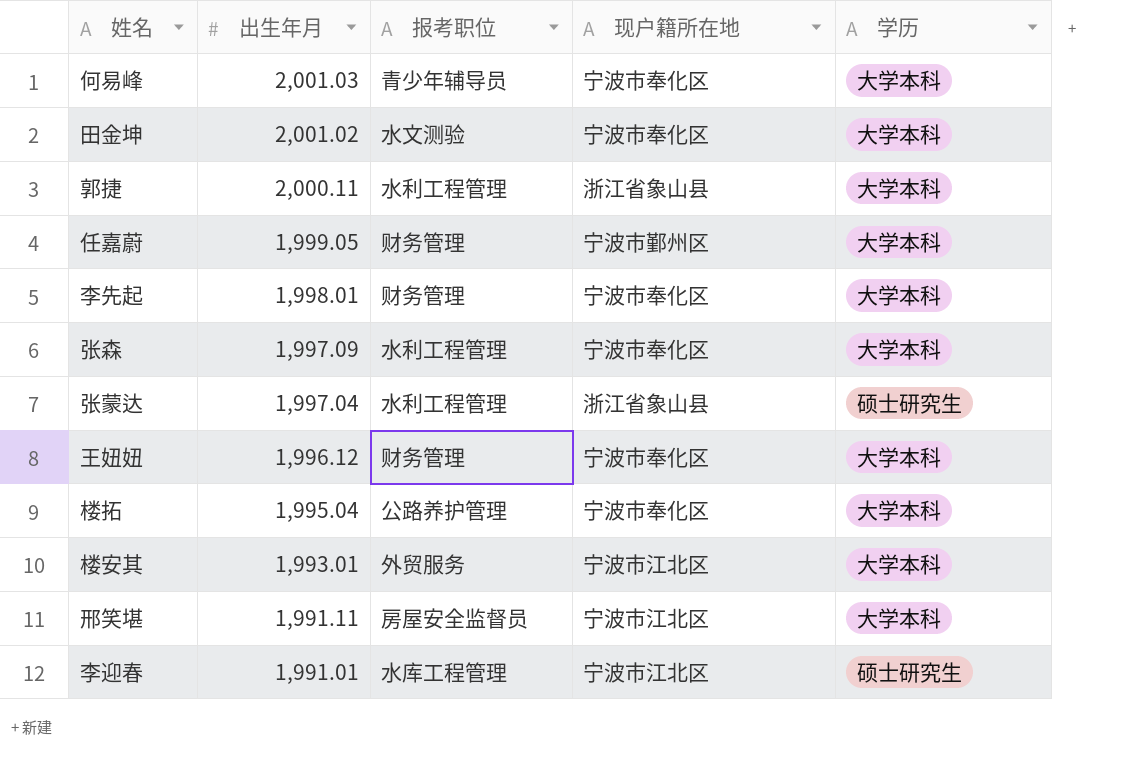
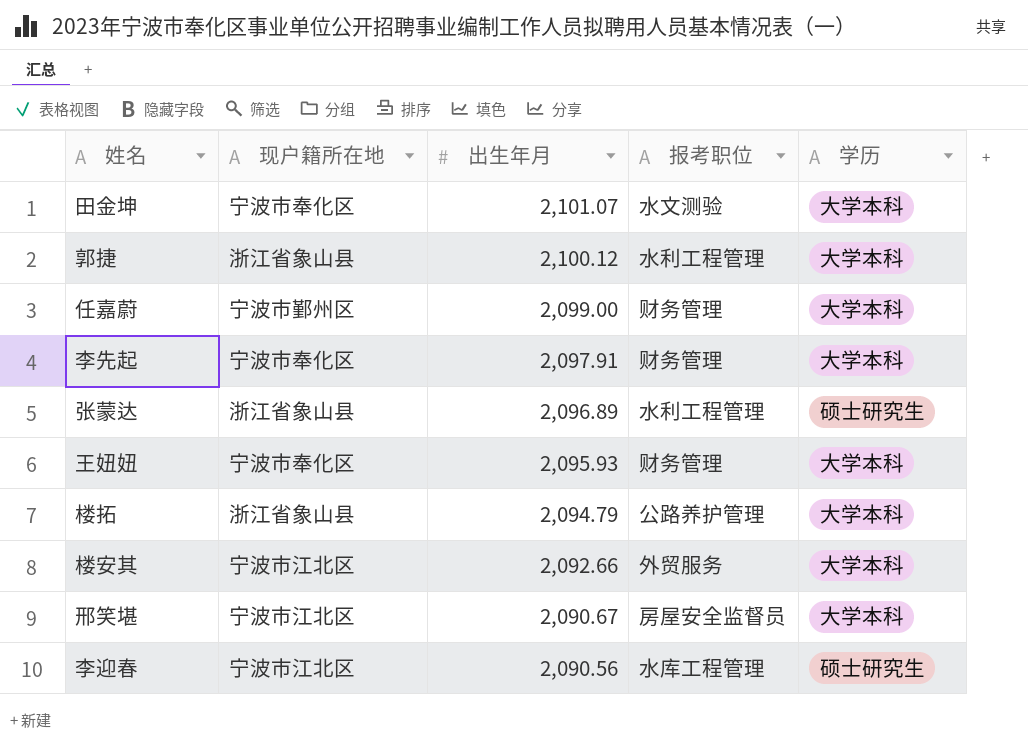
column 现户籍所在地 | position: 4 -> 2
row 何易峰: 2,001.03 | 青少年辅导员 | 宁波市奉化区 | 大学本科 -> none
row 张森: 1,997.09 | 水利工程管理 | 宁波市奉化区 | 大学本科 -> none
田金坤 | 出生年月: 2,001.02 -> 2,101.07
郭捷 | 出生年月: 2,000.11 -> 2,100.12
任嘉蔚 | 出生年月: 1,999.05 -> 2,099.00
李先起 | 出生年月: 1,998.01 -> 2,097.91
张蒙达 | 出生年月: 1,997.04 -> 2,096.89
王妞妞 | 出生年月: 1,996.12 -> 2,095.93
楼拓 | 现户籍所在地: 宁波市奉化区 -> 浙江省象山县
楼拓 | 出生年月: 1,995.04 -> 2,094.79
楼安其 | 出生年月: 1,993.01 -> 2,092.66
邢笑堪 | 出生年月: 1,991.11 -> 2,090.67
李迎春 | 出生年月: 1,991.01 -> 2,090.56

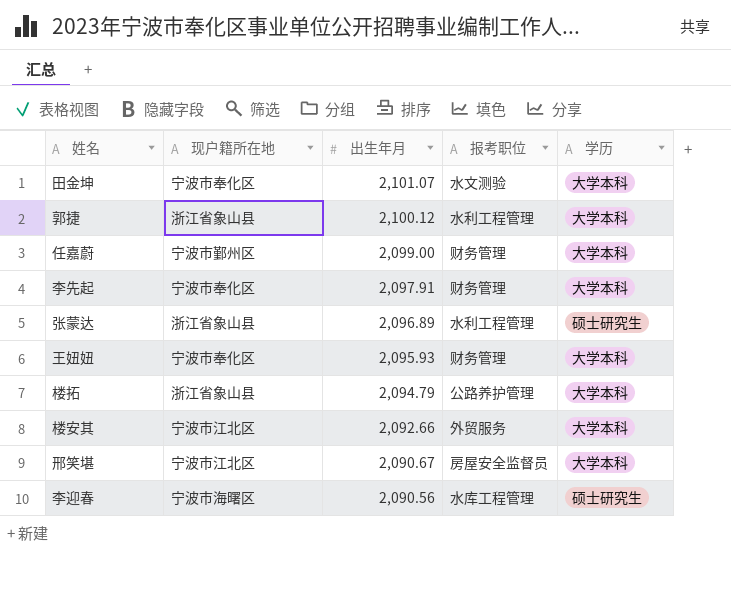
李迎春 | 现户籍所在地: 宁波市江北区 -> 宁波市海曙区

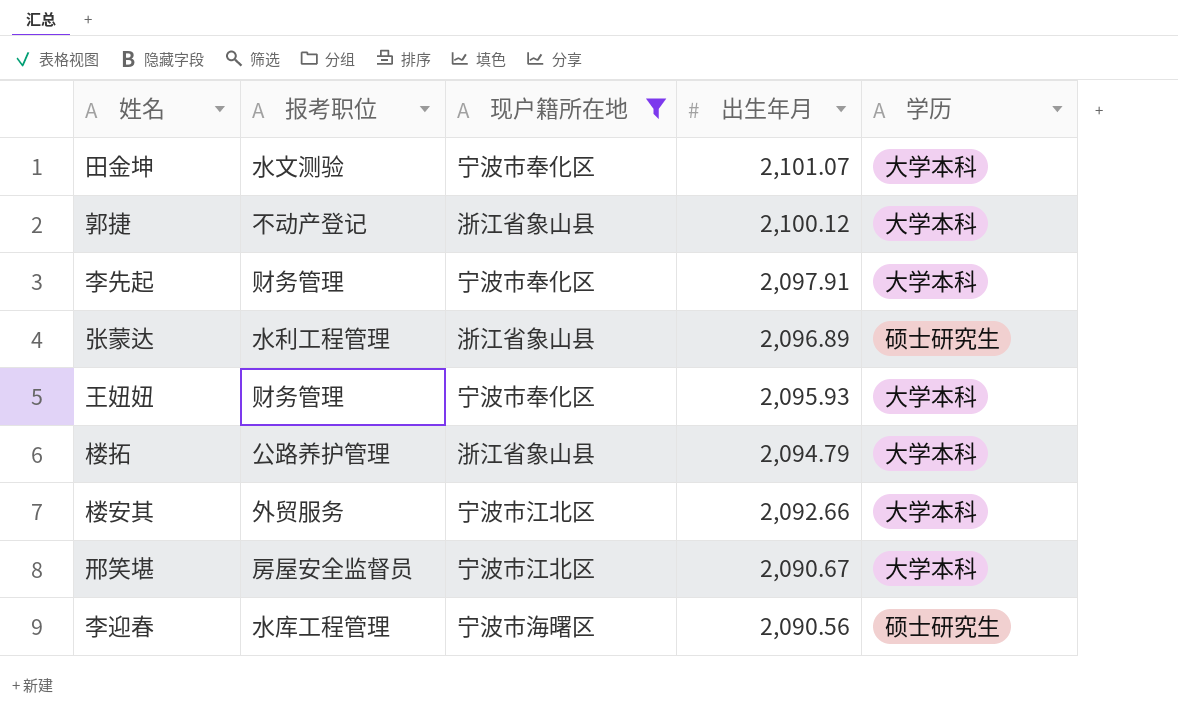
filter: none -> 现户籍所在地 != 宁波市鄞州区
column 报考职位 | position: 4 -> 2
郭捷 | 报考职位: 水利工程管理 -> 不动产登记

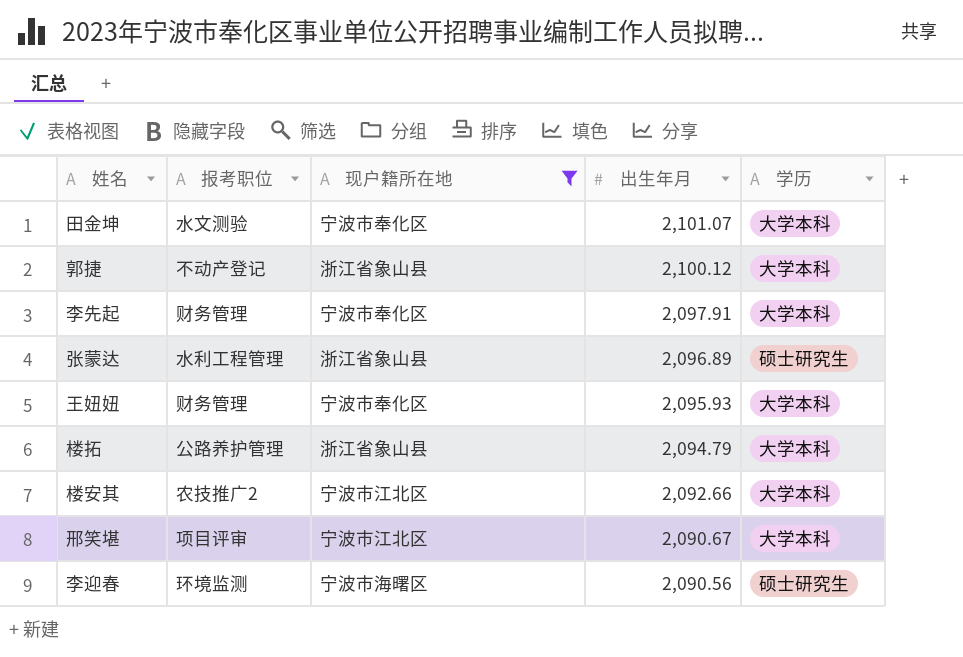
楼安其 | 报考职位: 外贸服务 -> 农技推广2
邢笑堪 | 报考职位: 房屋安全监督员 -> 项目评审
李迎春 | 报考职位: 水库工程管理 -> 环境监测

